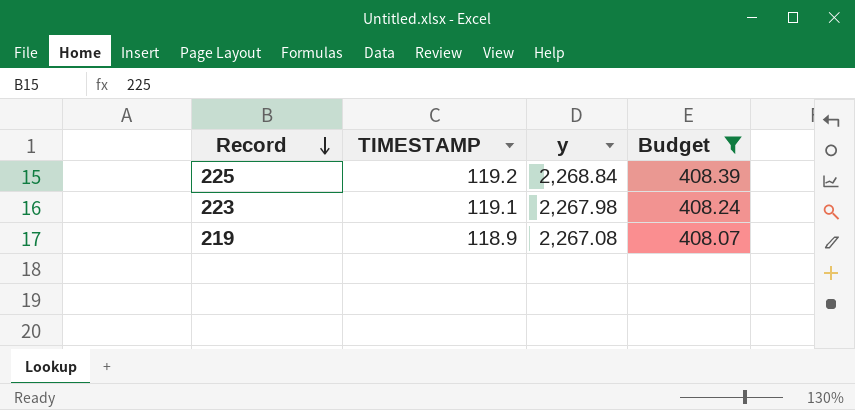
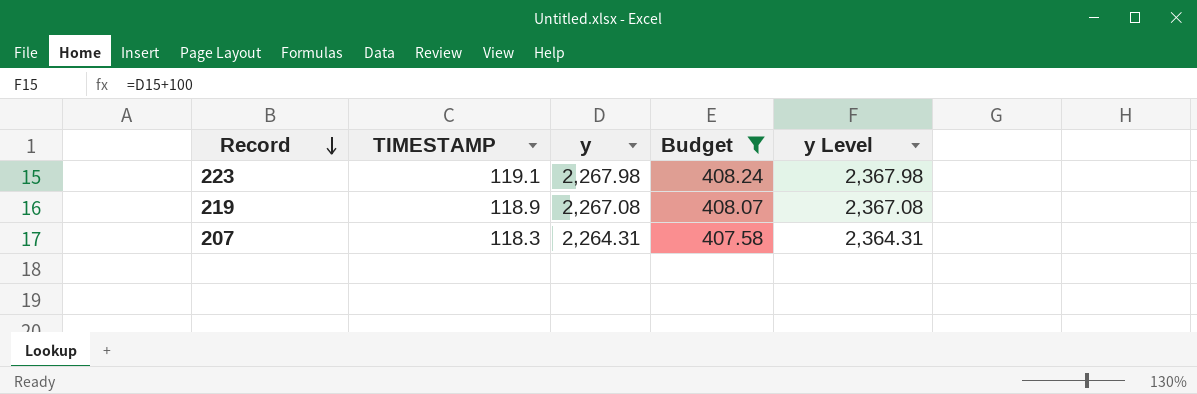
column y Level | formula: none -> [y] + 100
row 225: 119.2 | 2,268.84 | 408.39 -> none
row 207: none -> 118.3 | 2,264.31 | 407.58 | 2,364.31

